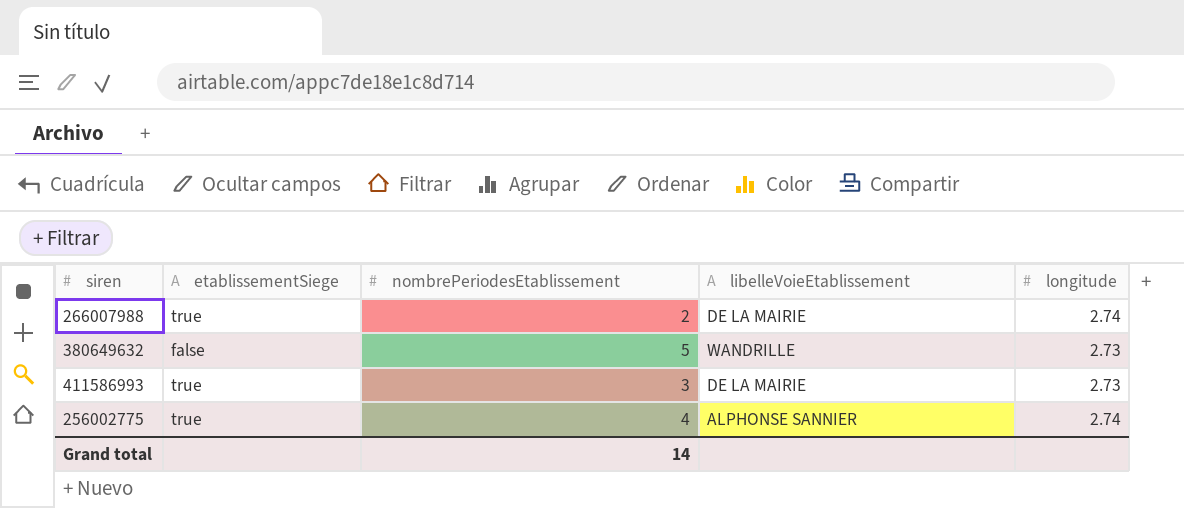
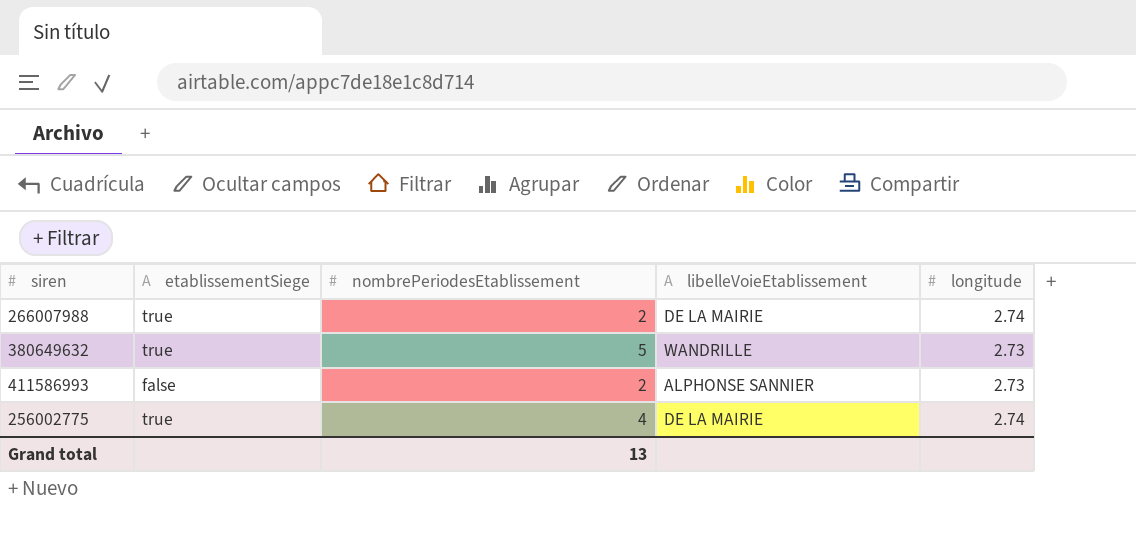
380649632 | etablissementSiege: false -> true
411586993 | etablissementSiege: true -> false
411586993 | nombrePeriodesEtablissement: 3 -> 2
411586993 | libelleVoieEtablissement: DE LA MAIRIE -> ALPHONSE SANNIER
256002775 | libelleVoieEtablissement: ALPHONSE SANNIER -> DE LA MAIRIE
Grand total | nombrePeriodesEtablissement: 14 -> 13

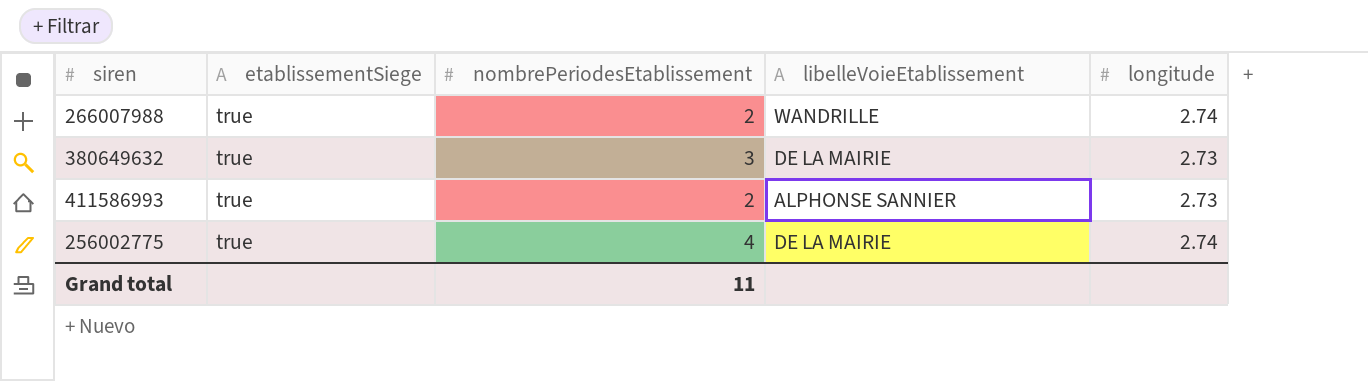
266007988 | libelleVoieEtablissement: DE LA MAIRIE -> WANDRILLE
380649632 | nombrePeriodesEtablissement: 5 -> 3
380649632 | libelleVoieEtablissement: WANDRILLE -> DE LA MAIRIE
411586993 | etablissementSiege: false -> true
Grand total | nombrePeriodesEtablissement: 13 -> 11

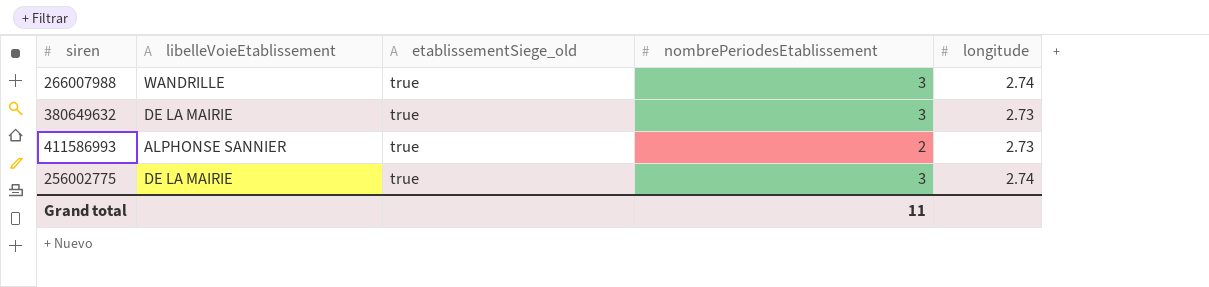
column libelleVoieEtablissement | position: 4 -> 2
column name: etablissementSiege -> etablissementSiege_old
266007988 | nombrePeriodesEtablissement: 2 -> 3
256002775 | nombrePeriodesEtablissement: 4 -> 3

